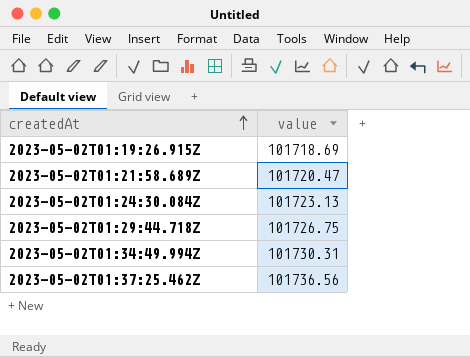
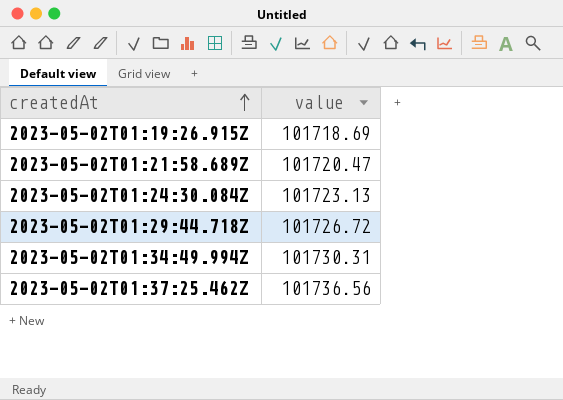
2023-05-02T01:29:44.718Z | value: 101726.75 -> 101726.72

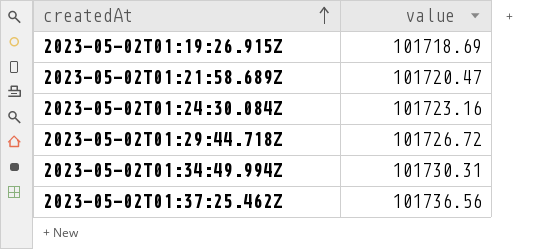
2023-05-02T01:24:30.084Z | value: 101723.13 -> 101723.16

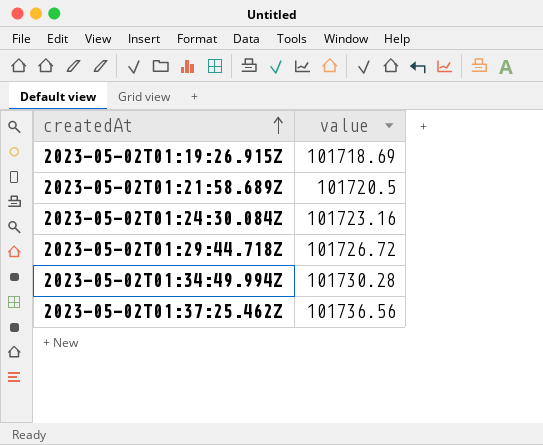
2023-05-02T01:21:58.689Z | value: 101720.47 -> 101720.5
2023-05-02T01:34:49.994Z | value: 101730.31 -> 101730.28

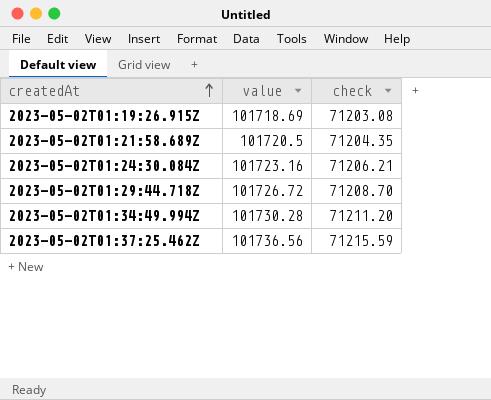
column check | formula: none -> [value] * 0.7

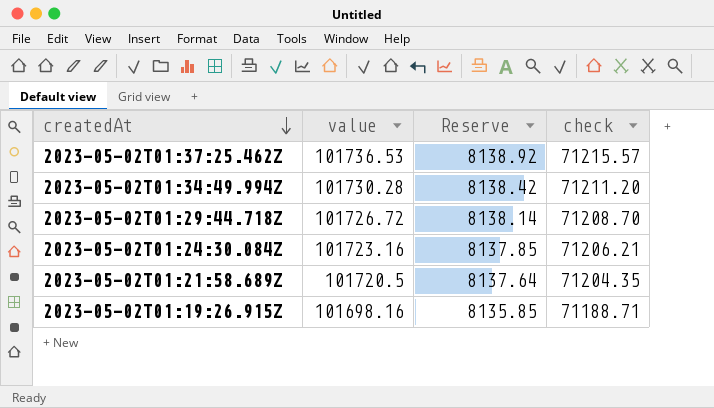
row order: createdAt ascending -> createdAt descending
column Reserve | formula: none -> [value] * 0.08
2023-05-02T01:37:25.462Z | value: 101736.56 -> 101736.53
2023-05-02T01:37:25.462Z | check: 71215.59 -> 71215.57
2023-05-02T01:19:26.915Z | value: 101718.69 -> 101698.16
2023-05-02T01:19:26.915Z | check: 71203.08 -> 71188.71

